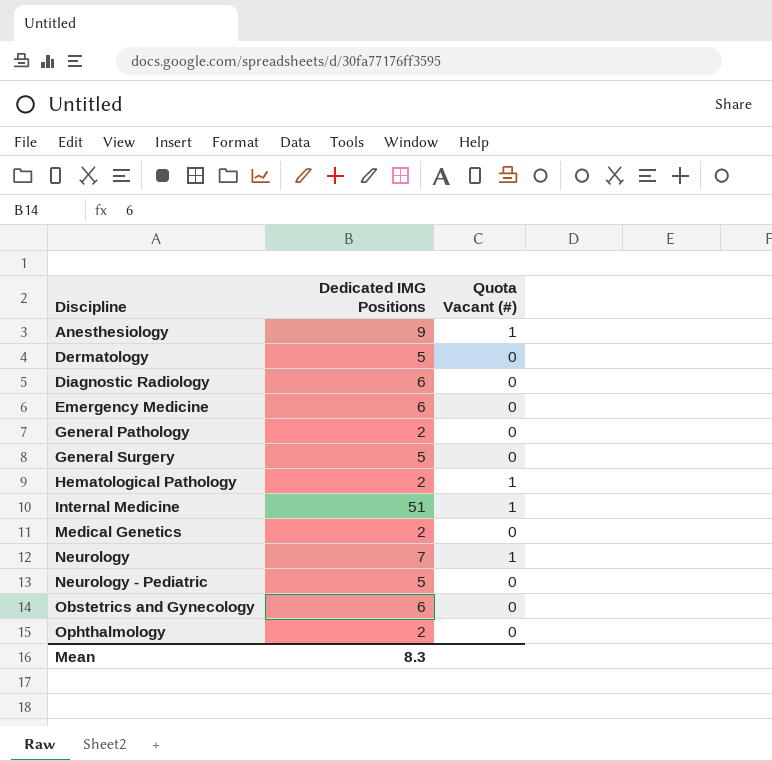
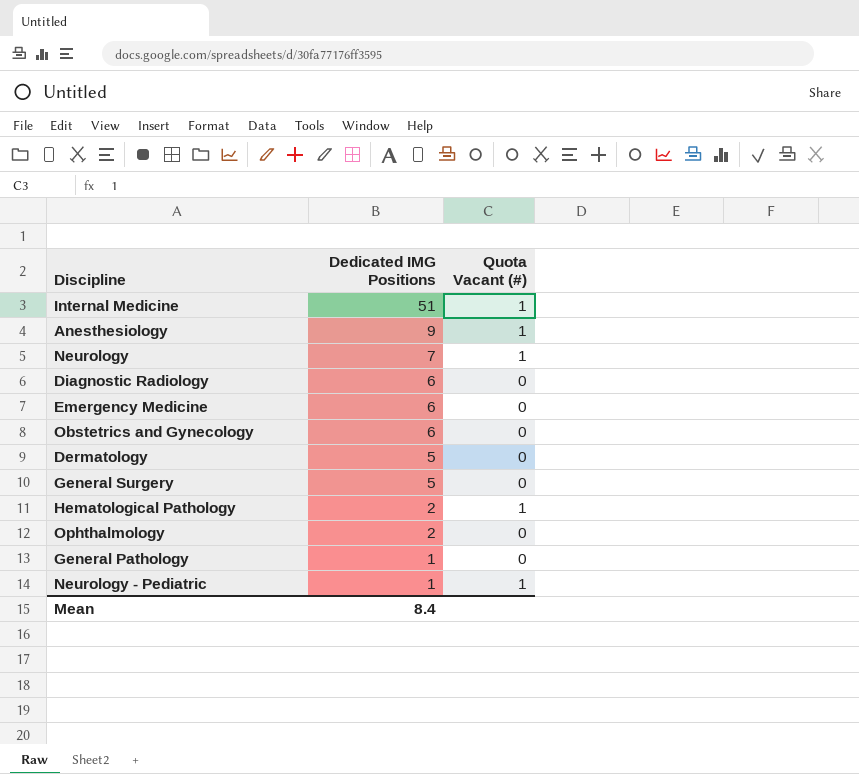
row order: Discipline ascending -> Dedicated IMG Positions descending
row Medical Genetics: 2 | 0 -> none
General Pathology | Dedicated IMG Positions: 2 -> 1
Neurology - Pediatric | Dedicated IMG Positions: 5 -> 1
Neurology - Pediatric | Quota Vacant (#): 0 -> 1
Mean | Dedicated IMG Positions: 8.3 -> 8.4

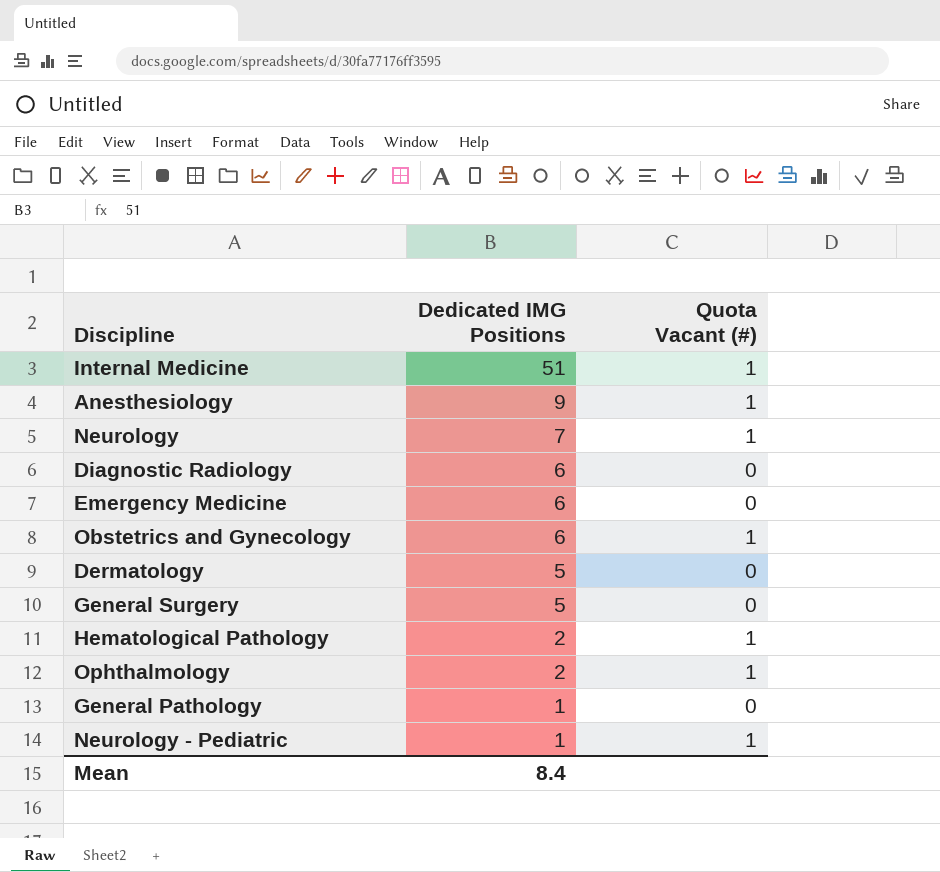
Obstetrics and Gynecology | Quota Vacant (#): 0 -> 1
Ophthalmology | Quota Vacant (#): 0 -> 1

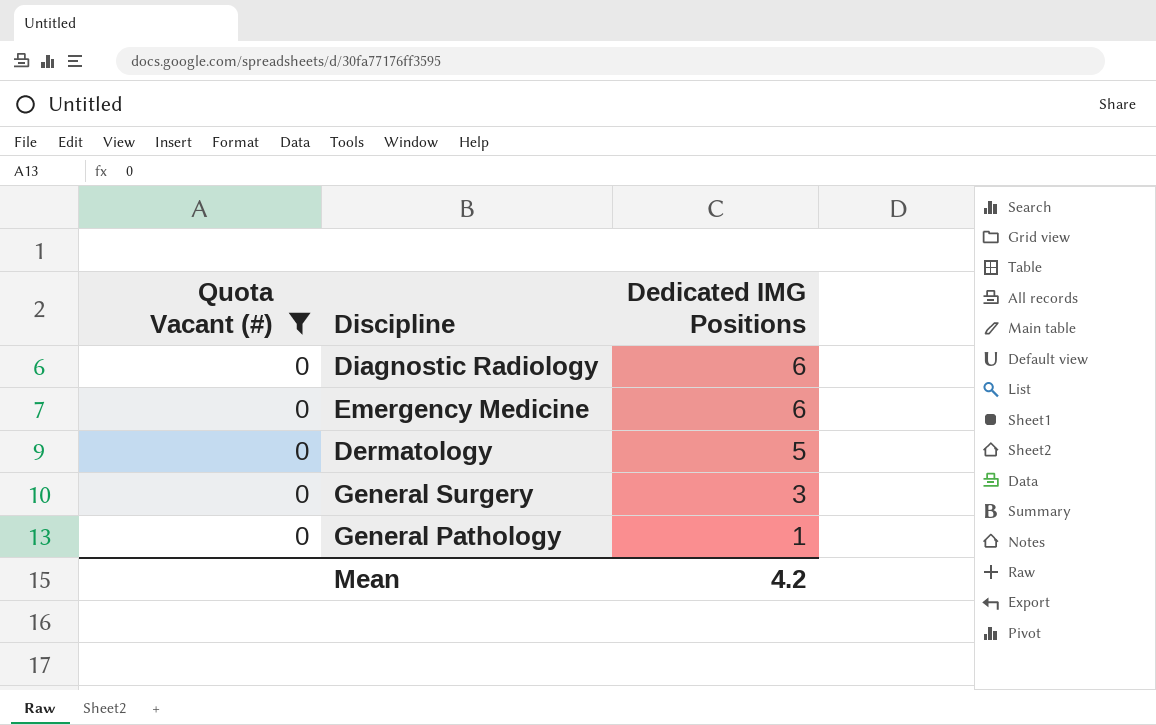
filter: none -> Quota Vacant (#) = 0
column Quota Vacant (#) | position: 3 -> 1
General Surgery | Dedicated IMG Positions: 5 -> 3
Mean | Dedicated IMG Positions: 8.4 -> 4.2

